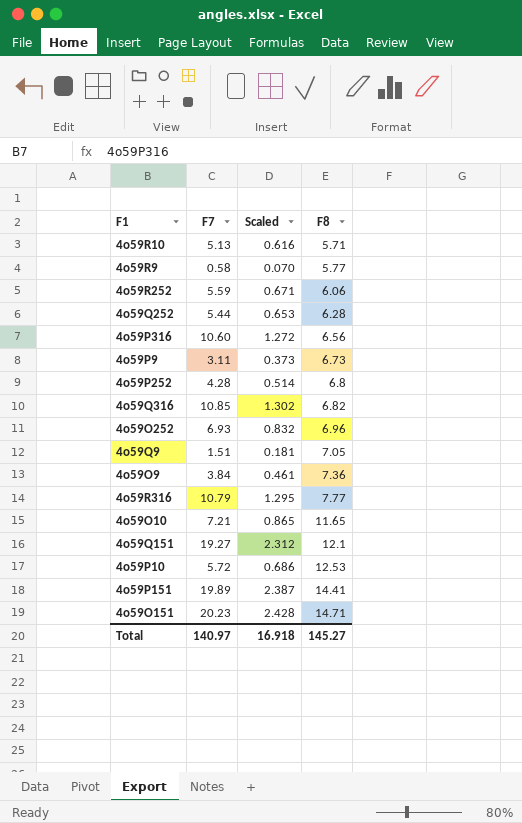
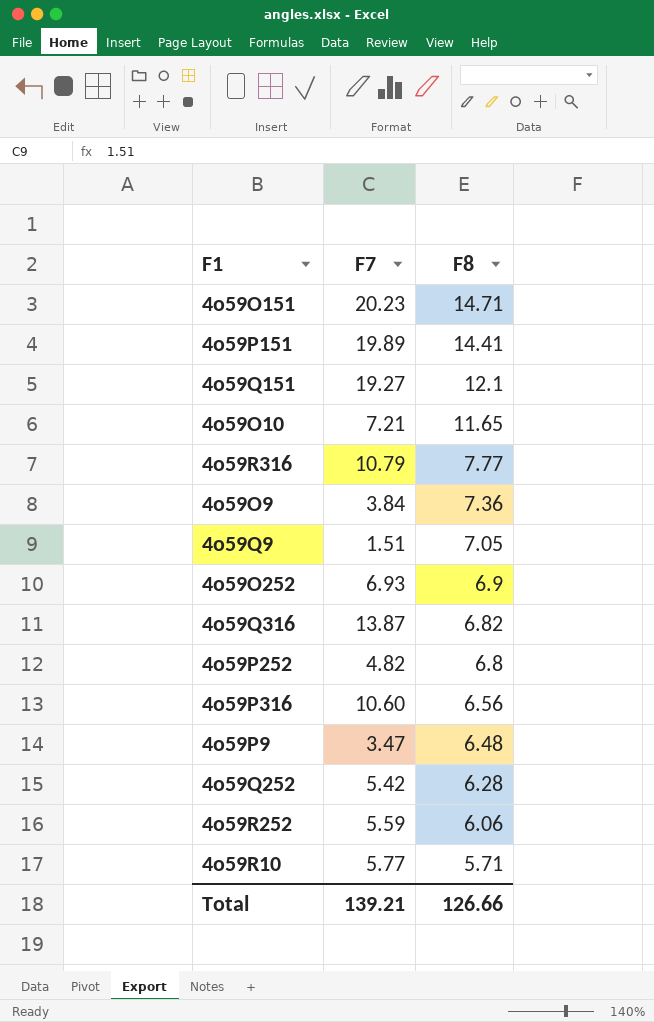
row order: F8 ascending -> F8 descending
column Scaled | formula: [F7] * 0.12 -> none
row 4o59R9: 0.58 | 0.070 | 5.77 -> none
row 4o59P10: 5.72 | 0.686 | 12.53 -> none
4o59O252 | F8: 6.96 -> 6.9
4o59Q316 | F7: 10.85 -> 13.87
4o59P252 | F7: 4.28 -> 4.82
4o59P9 | F7: 3.11 -> 3.47
4o59P9 | F8: 6.73 -> 6.48
4o59Q252 | F7: 5.44 -> 5.42
4o59R10 | F7: 5.13 -> 5.77
Total | F7: 140.97 -> 139.21
Total | F8: 145.27 -> 126.66

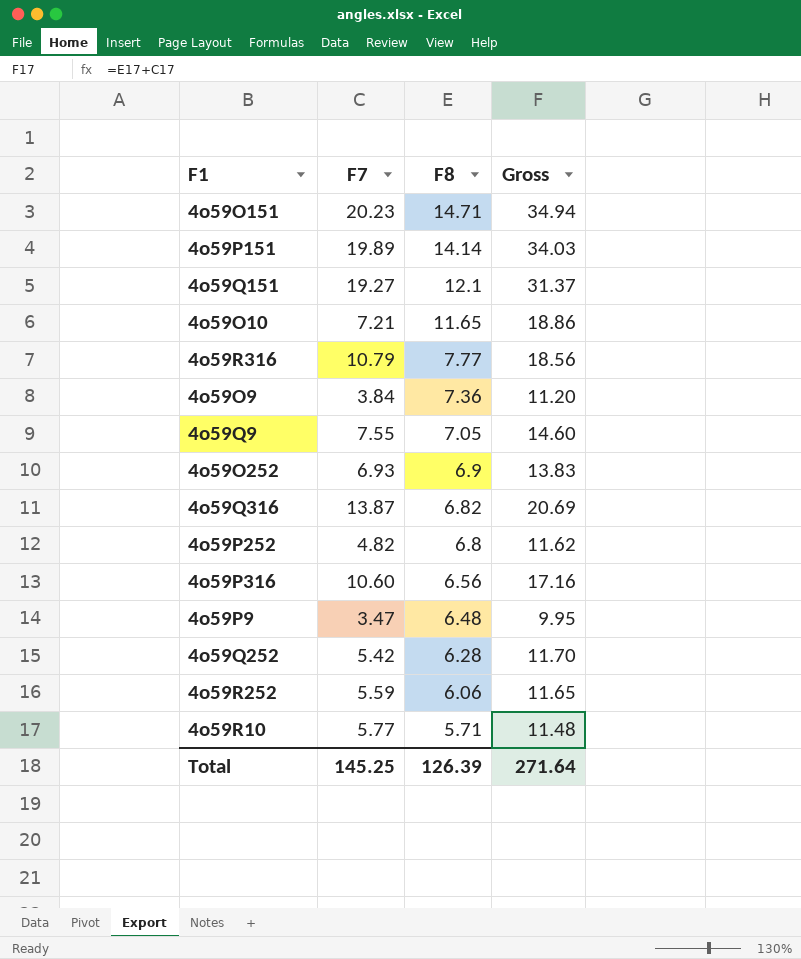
column Gross | formula: none -> [F7] + [F8]
4o59P151 | F8: 14.41 -> 14.14
4o59Q9 | F7: 1.51 -> 7.55
Total | F7: 139.21 -> 145.25
Total | F8: 126.66 -> 126.39

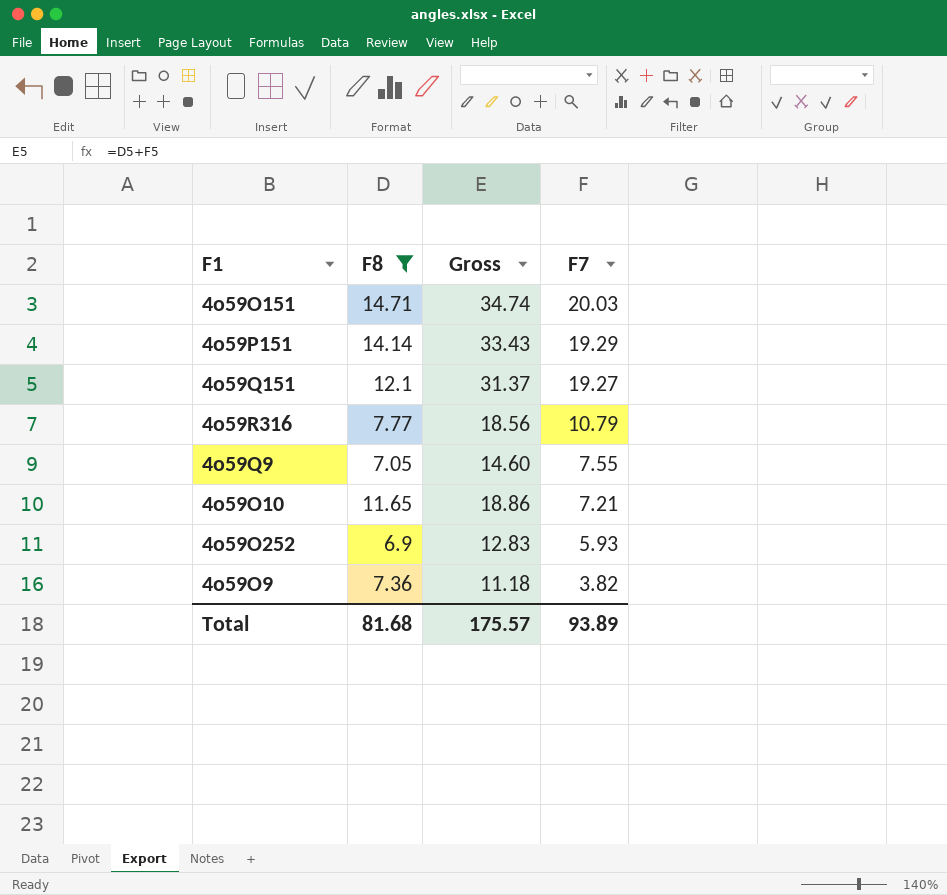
filter: none -> F8 >= 6.9
row order: F8 descending -> F7 descending
column F7 | position: 2 -> 4
4o59O151 | Gross: 34.94 -> 34.74
4o59O151 | F7: 20.23 -> 20.03
4o59P151 | Gross: 34.03 -> 33.43
4o59P151 | F7: 19.89 -> 19.29
4o59O252 | Gross: 13.83 -> 12.83
4o59O252 | F7: 6.93 -> 5.93
4o59O9 | Gross: 11.20 -> 11.18
4o59O9 | F7: 3.84 -> 3.82
Total | F8: 126.39 -> 81.68
Total | Gross: 271.64 -> 175.57
Total | F7: 145.25 -> 93.89

